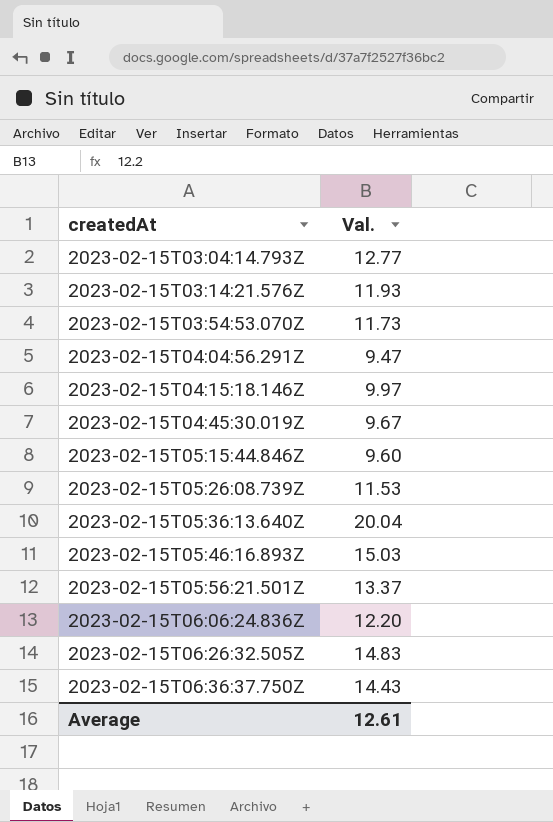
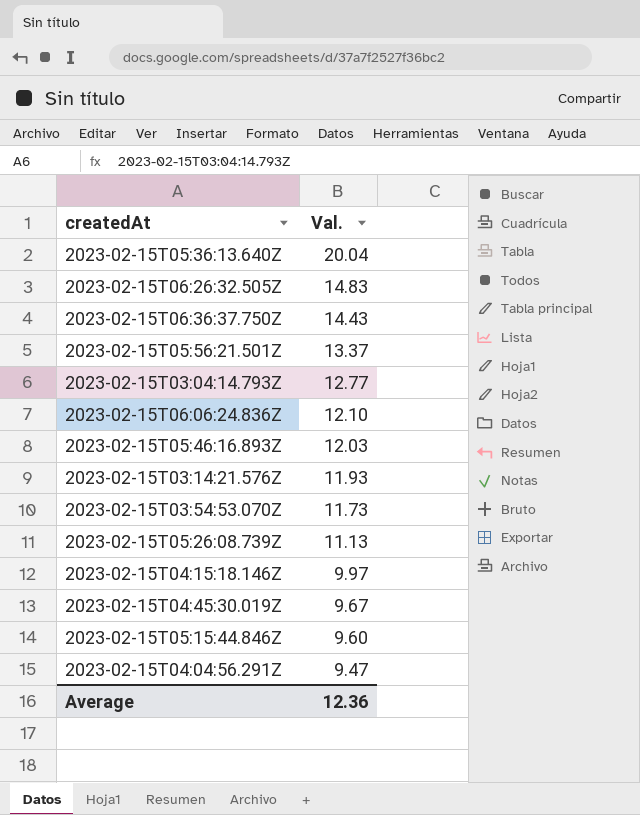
row order: createdAt ascending -> Val. descending
2023-02-15T06:06:24.836Z | Val.: 12.20 -> 12.10
2023-02-15T05:46:16.893Z | Val.: 15.03 -> 12.03
2023-02-15T05:26:08.739Z | Val.: 11.53 -> 11.13
Average | Val.: 12.61 -> 12.36

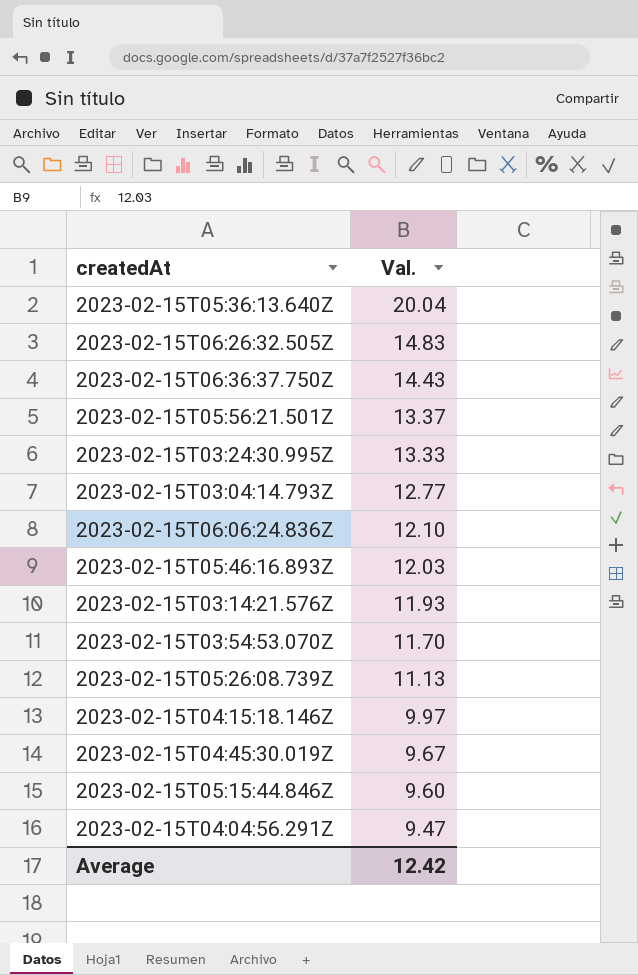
row 2023-02-15T03:24:30.995Z: none -> 13.33
2023-02-15T03:54:53.070Z | Val.: 11.73 -> 11.70
Average | Val.: 12.36 -> 12.42

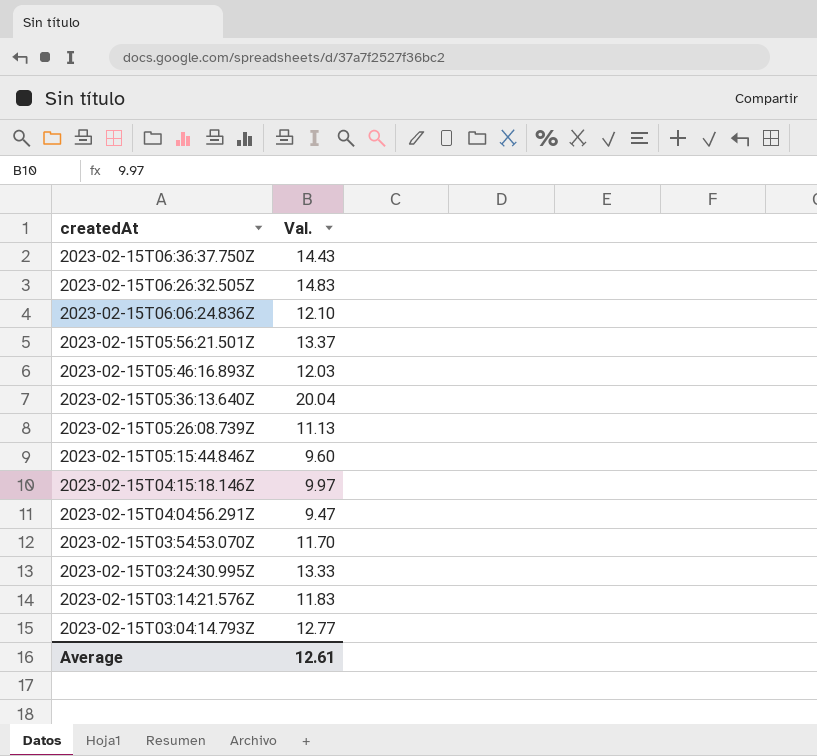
row order: Val. descending -> createdAt descending
row 2023-02-15T04:45:30.019Z: 9.67 -> none
2023-02-15T03:14:21.576Z | Val.: 11.93 -> 11.83
Average | Val.: 12.42 -> 12.61

